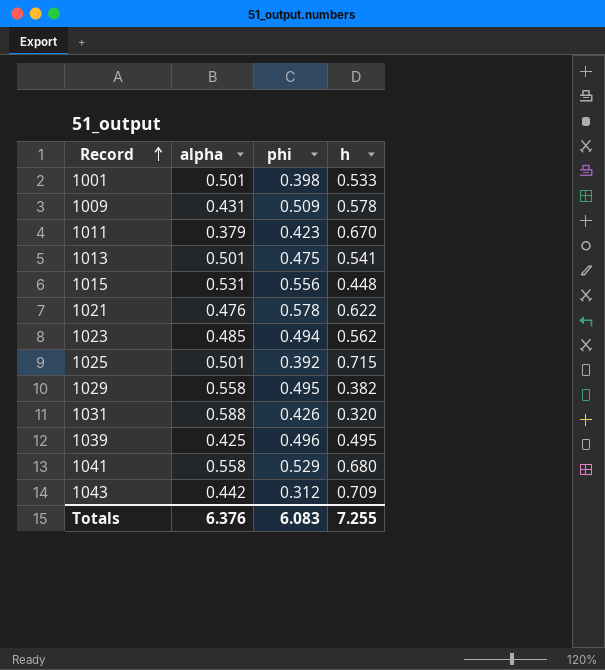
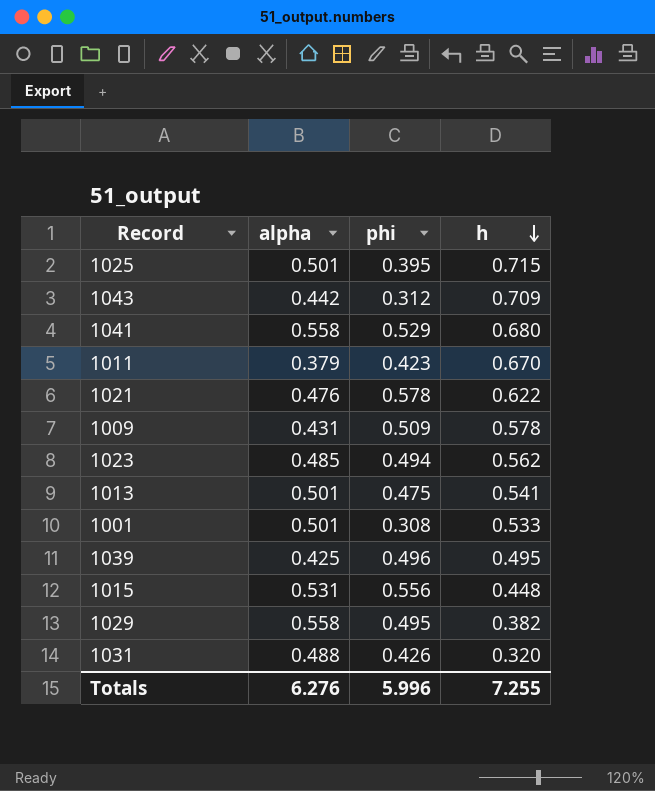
row order: Record ascending -> h descending
1025 | phi: 0.392 -> 0.395
1001 | phi: 0.398 -> 0.308
1031 | alpha: 0.588 -> 0.488
Totals | alpha: 6.376 -> 6.276
Totals | phi: 6.083 -> 5.996

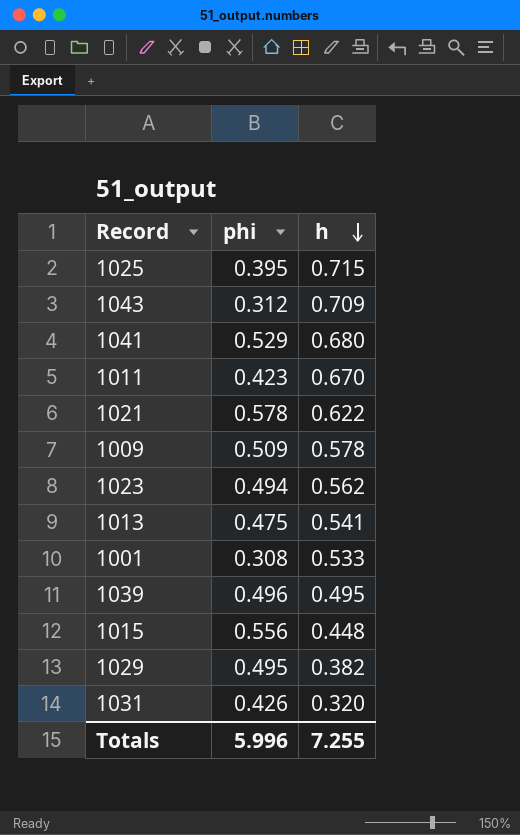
column alpha | position: 2 -> none

